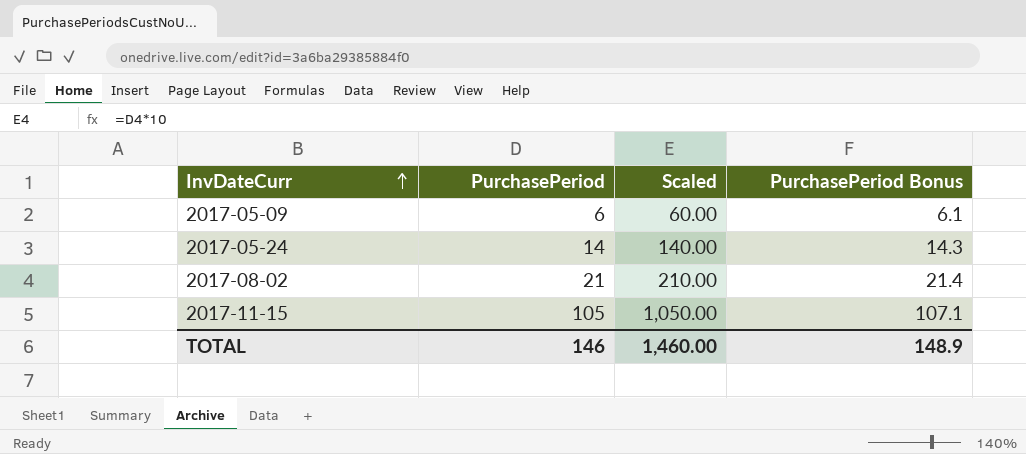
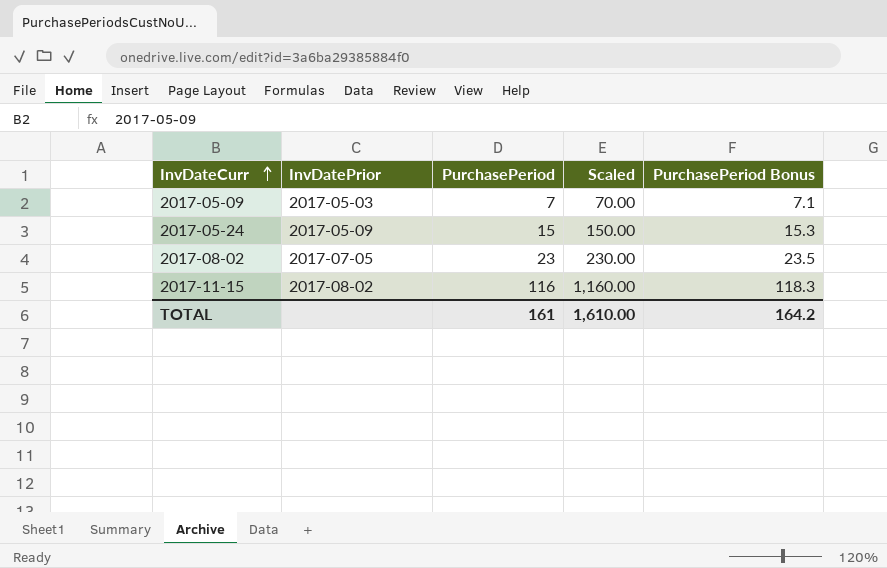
column InvDatePrior | position: none -> 2
2017-05-09 | PurchasePeriod: 6 -> 7
2017-05-09 | Scaled: 60.00 -> 70.00
2017-05-09 | PurchasePeriod Bonus: 6.1 -> 7.1
2017-05-24 | PurchasePeriod: 14 -> 15
2017-05-24 | Scaled: 140.00 -> 150.00
2017-05-24 | PurchasePeriod Bonus: 14.3 -> 15.3
2017-08-02 | PurchasePeriod: 21 -> 23
2017-08-02 | Scaled: 210.00 -> 230.00
2017-08-02 | PurchasePeriod Bonus: 21.4 -> 23.5
2017-11-15 | PurchasePeriod: 105 -> 116
2017-11-15 | Scaled: 1,050.00 -> 1,160.00
2017-11-15 | PurchasePeriod Bonus: 107.1 -> 118.3
TOTAL | PurchasePeriod: 146 -> 161
TOTAL | Scaled: 1,460.00 -> 1,610.00
TOTAL | PurchasePeriod Bonus: 148.9 -> 164.2

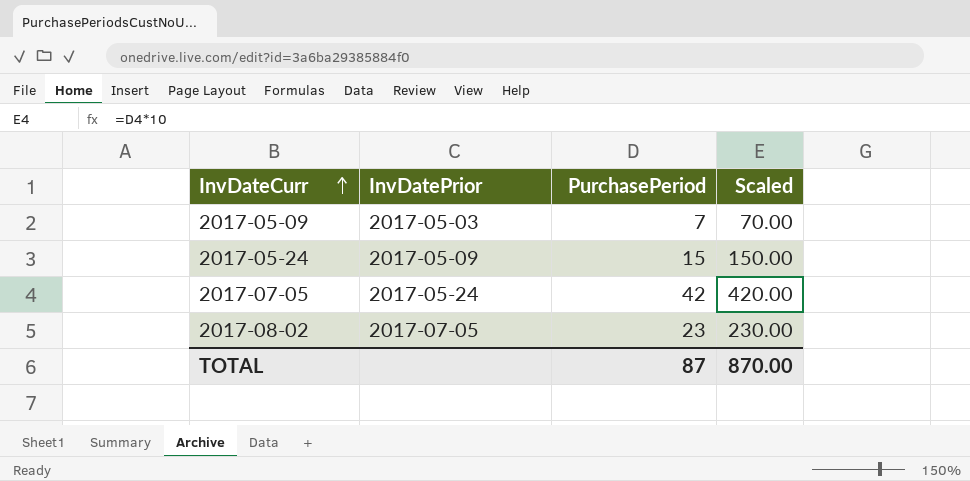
column PurchasePeriod Bonus | formula: [PurchasePeriod] * 1.02 -> none
row 2017-11-15: 2017-08-02 | 116 | 1,160.00 | 118.3 -> none
row 2017-07-05: none -> 2017-05-24 | 42 | 420.00
TOTAL | PurchasePeriod: 161 -> 87
TOTAL | Scaled: 1,610.00 -> 870.00

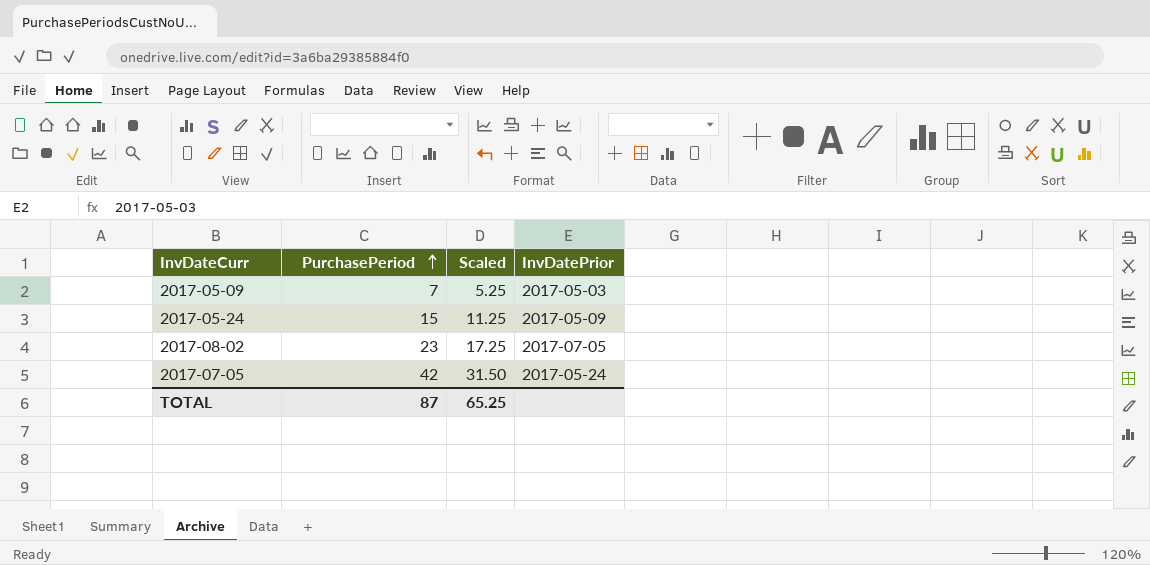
row order: InvDateCurr ascending -> PurchasePeriod ascending
column Scaled | formula: [PurchasePeriod] * 10 -> [PurchasePeriod] * 0.75
column InvDatePrior | position: 2 -> 4
TOTAL | Scaled: 870.00 -> 65.25

